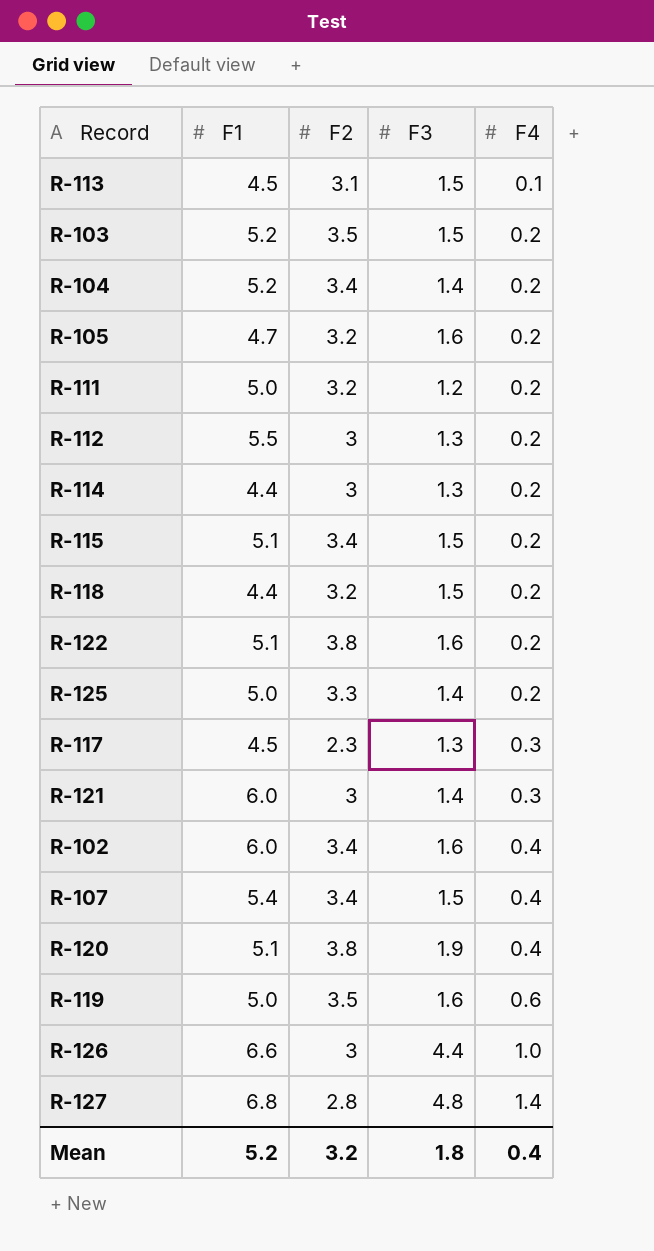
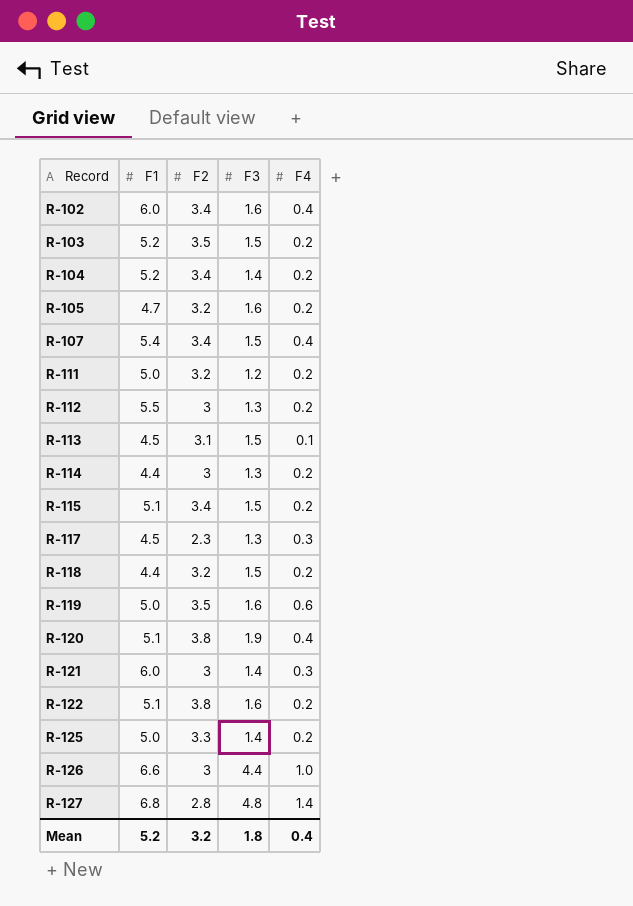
row order: F4 ascending -> Record ascending

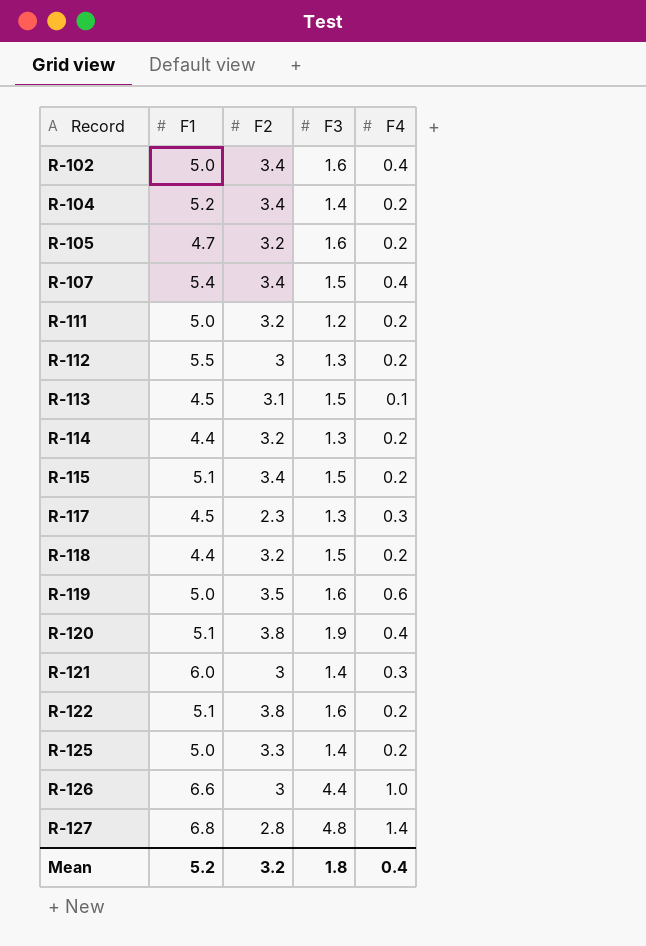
row R-103: 5.2 | 3.5 | 1.5 | 0.2 -> none
R-102 | F1: 6.0 -> 5.0
R-114 | F2: 3 -> 3.2

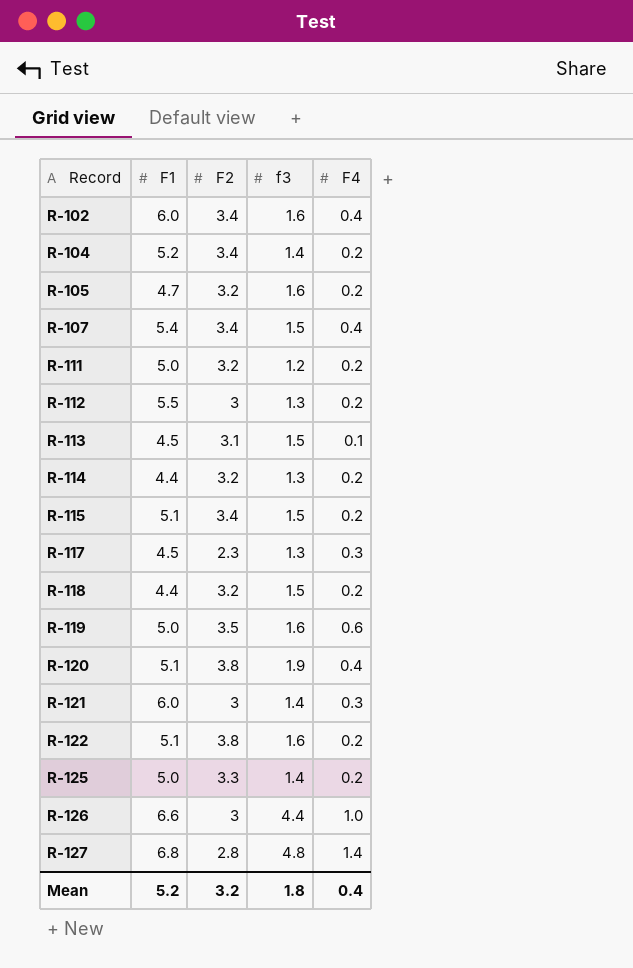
column name: F3 -> f3
R-102 | F1: 5.0 -> 6.0

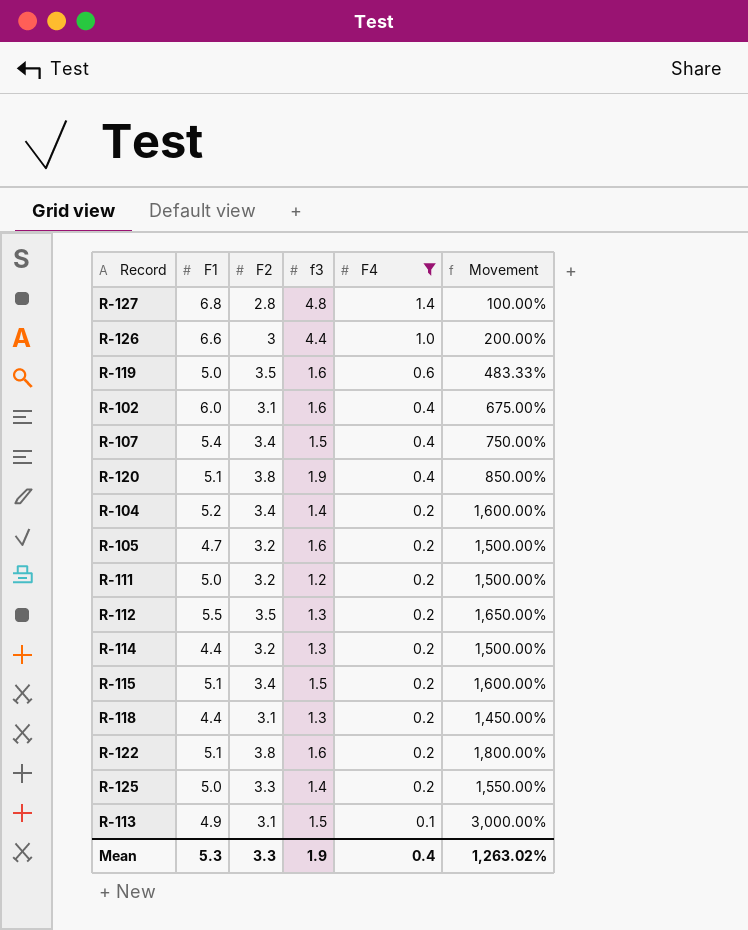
filter: none -> F4 != 0.3
row order: Record ascending -> F4 descending
column Movement | formula: none -> ([F2] - [F4]) / [F4]
R-102 | F2: 3.4 -> 3.1
R-112 | F2: 3 -> 3.5
R-118 | F2: 3.2 -> 3.1
R-118 | f3: 1.5 -> 1.3
R-113 | F1: 4.5 -> 4.9
Mean | F1: 5.2 -> 5.3
Mean | F2: 3.2 -> 3.3
Mean | f3: 1.8 -> 1.9

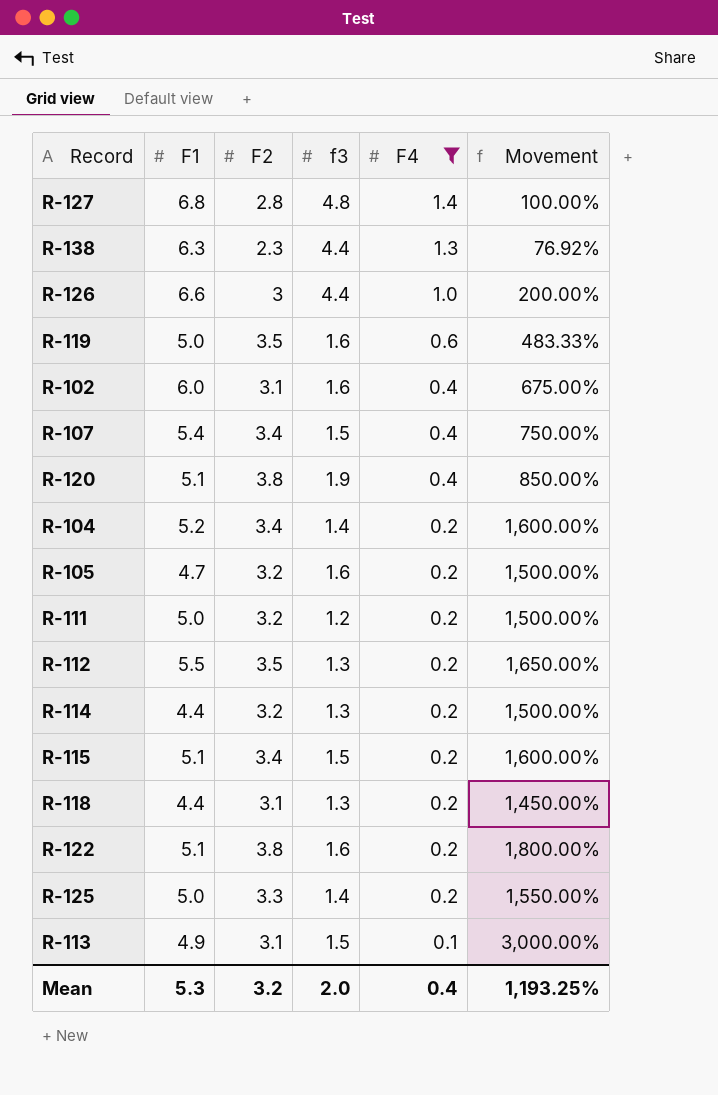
row R-138: none -> 6.3 | 2.3 | 4.4 | 1.3 | 76.92%
Mean | F2: 3.3 -> 3.2
Mean | f3: 1.9 -> 2.0
Mean | Movement: 1,263.02% -> 1,193.25%

